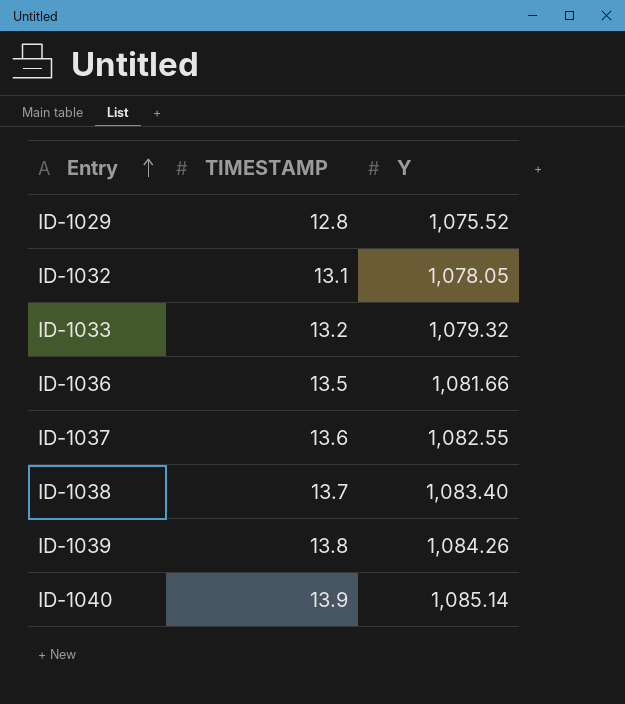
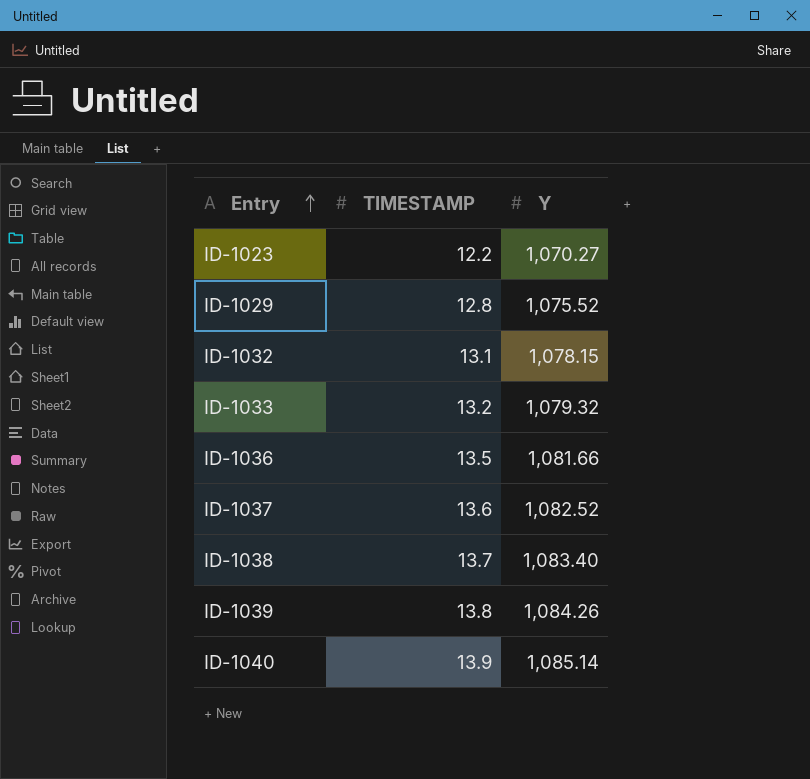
row ID-1023: none -> 12.2 | 1,070.27
ID-1032 | Y: 1,078.05 -> 1,078.15
ID-1037 | Y: 1,082.55 -> 1,082.52

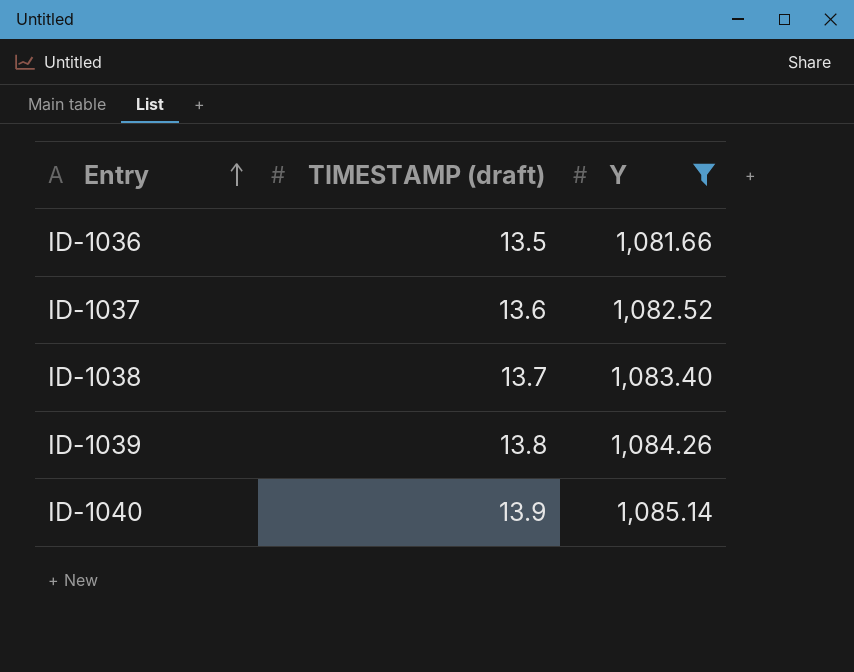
filter: none -> Y >= 1,081.66
column name: TIMESTAMP -> TIMESTAMP (draft)

